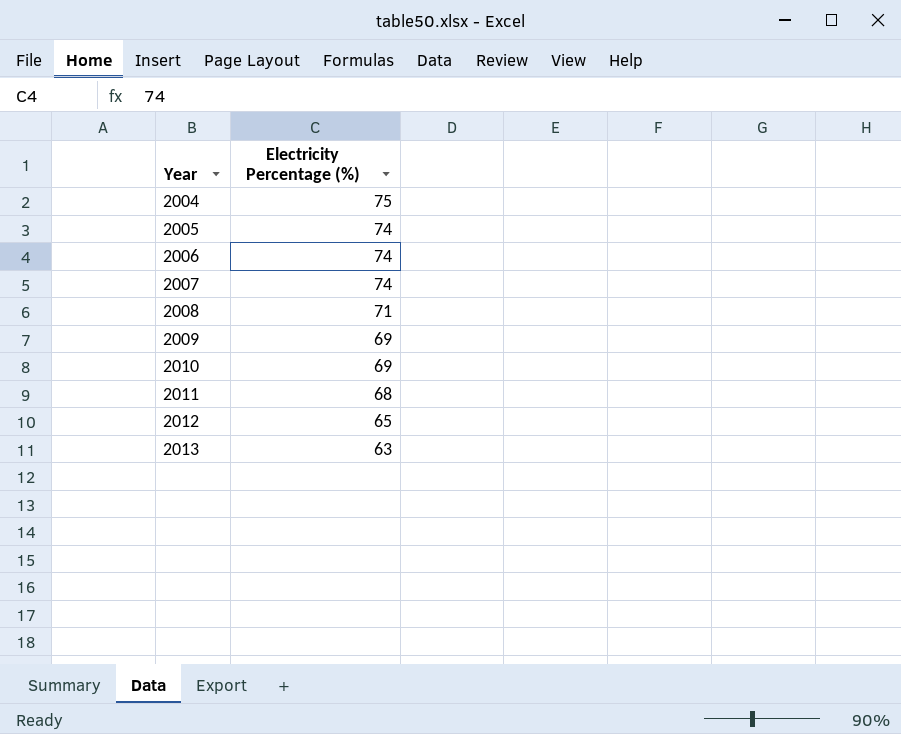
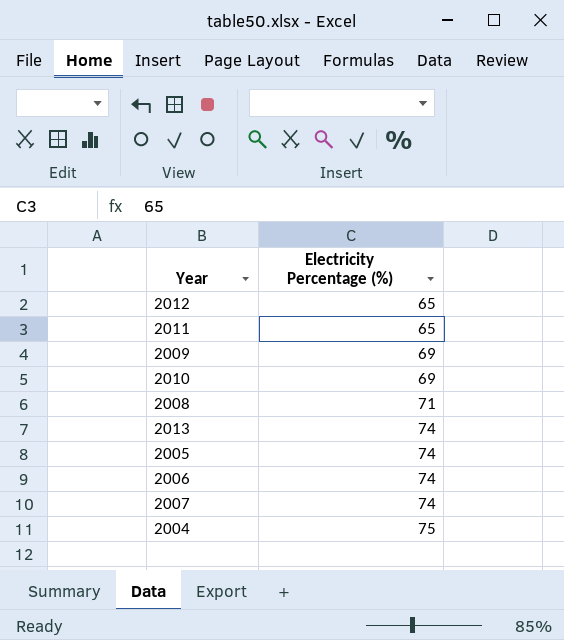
row order: Year ascending -> Electricity Percentage (%) ascending
2011 | Electricity Percentage (%): 68 -> 65
2013 | Electricity Percentage (%): 63 -> 74

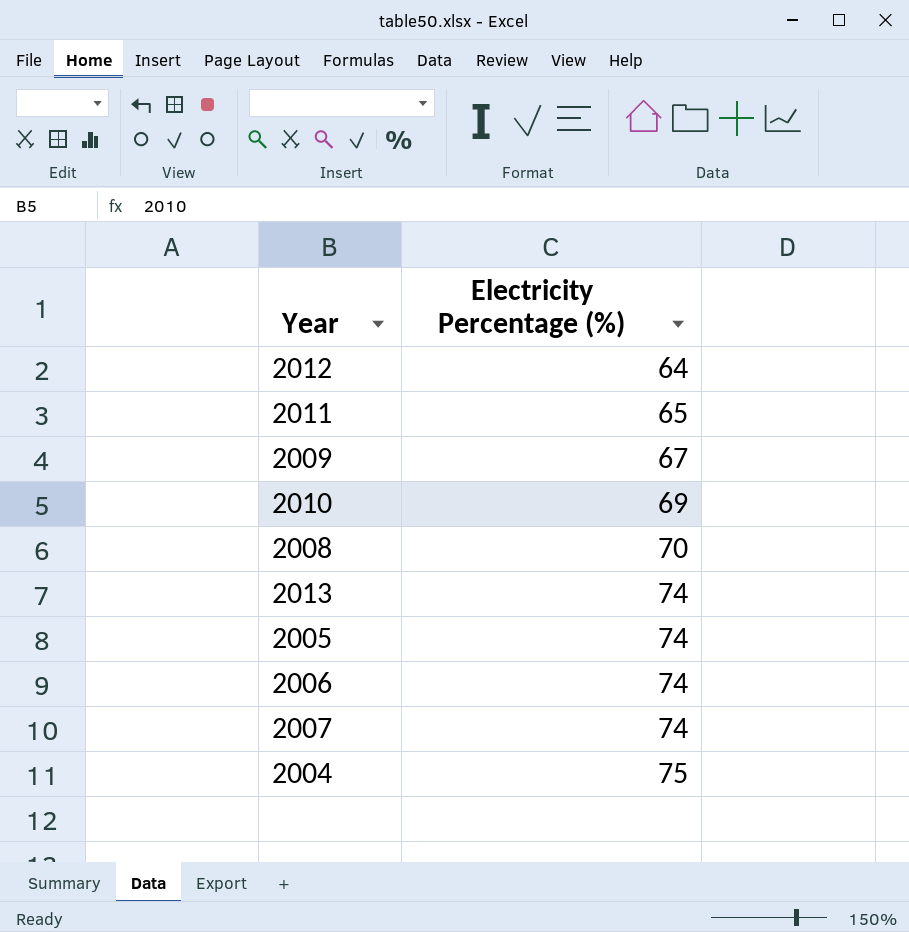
2012 | Electricity Percentage (%): 65 -> 64
2009 | Electricity Percentage (%): 69 -> 67
2008 | Electricity Percentage (%): 71 -> 70

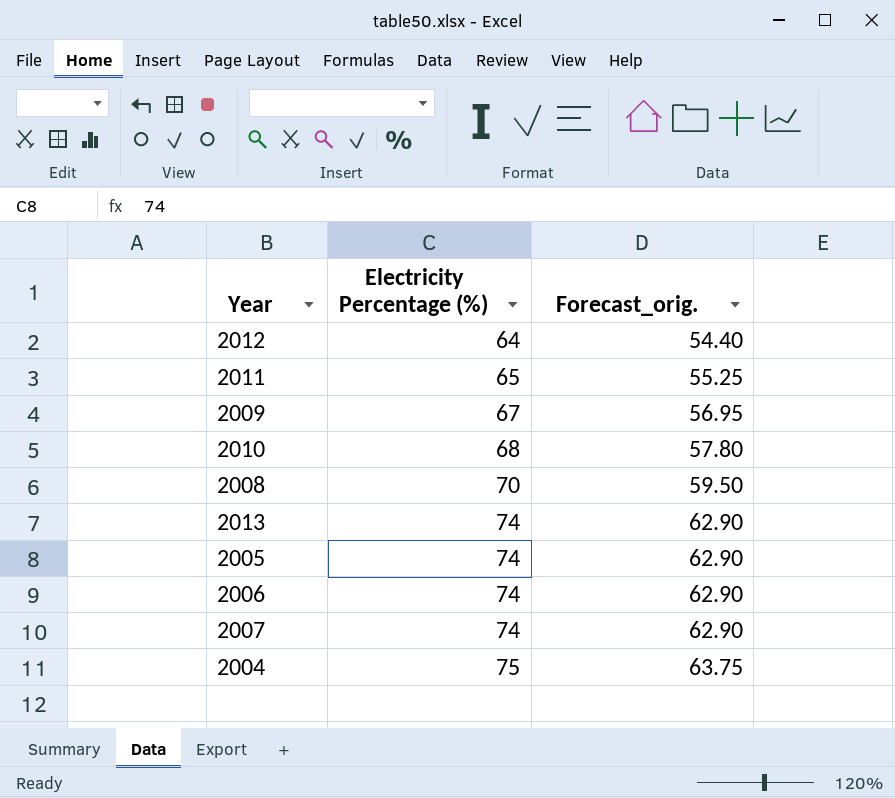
column Forecast_orig. | formula: none -> [Electricity Percentage (%)] * 0.85
2010 | Electricity Percentage (%): 69 -> 68

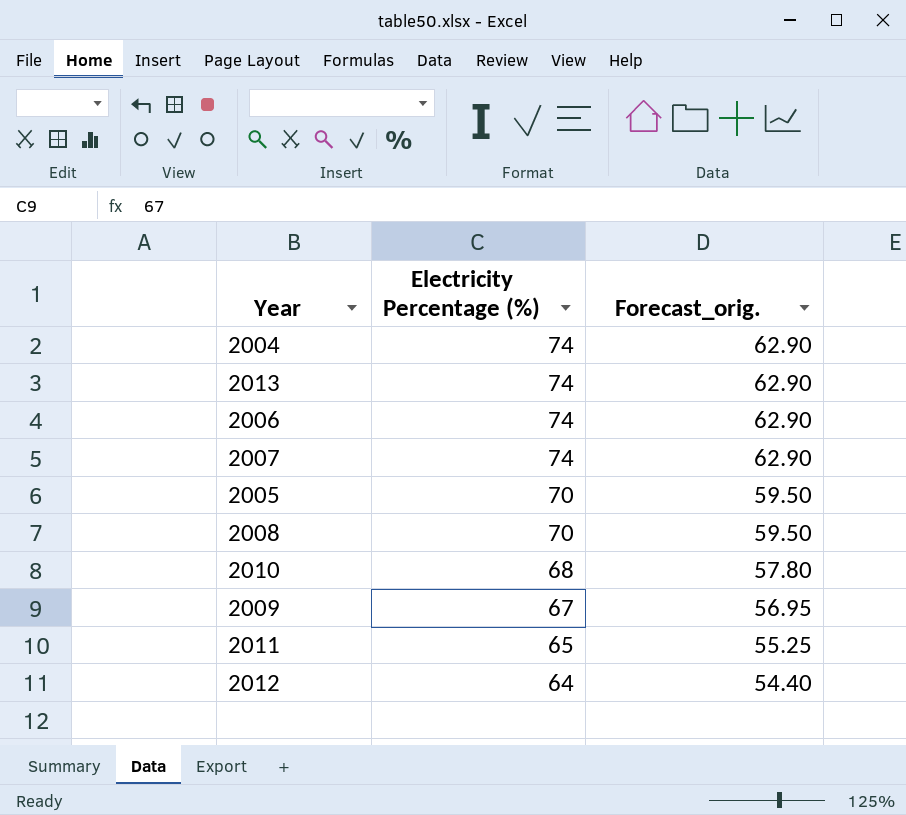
row order: Electricity Percentage (%) ascending -> Electricity Percentage (%) descending
2004 | Electricity Percentage (%): 75 -> 74
2004 | Forecast_orig.: 63.75 -> 62.90
2005 | Electricity Percentage (%): 74 -> 70
2005 | Forecast_orig.: 62.90 -> 59.50

